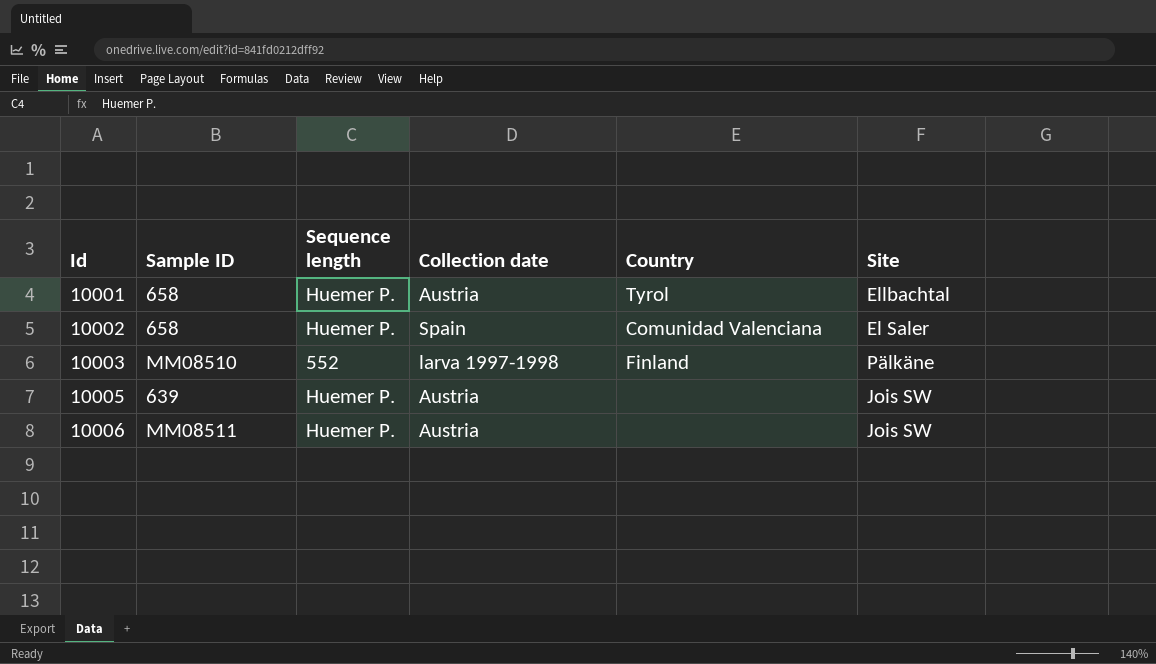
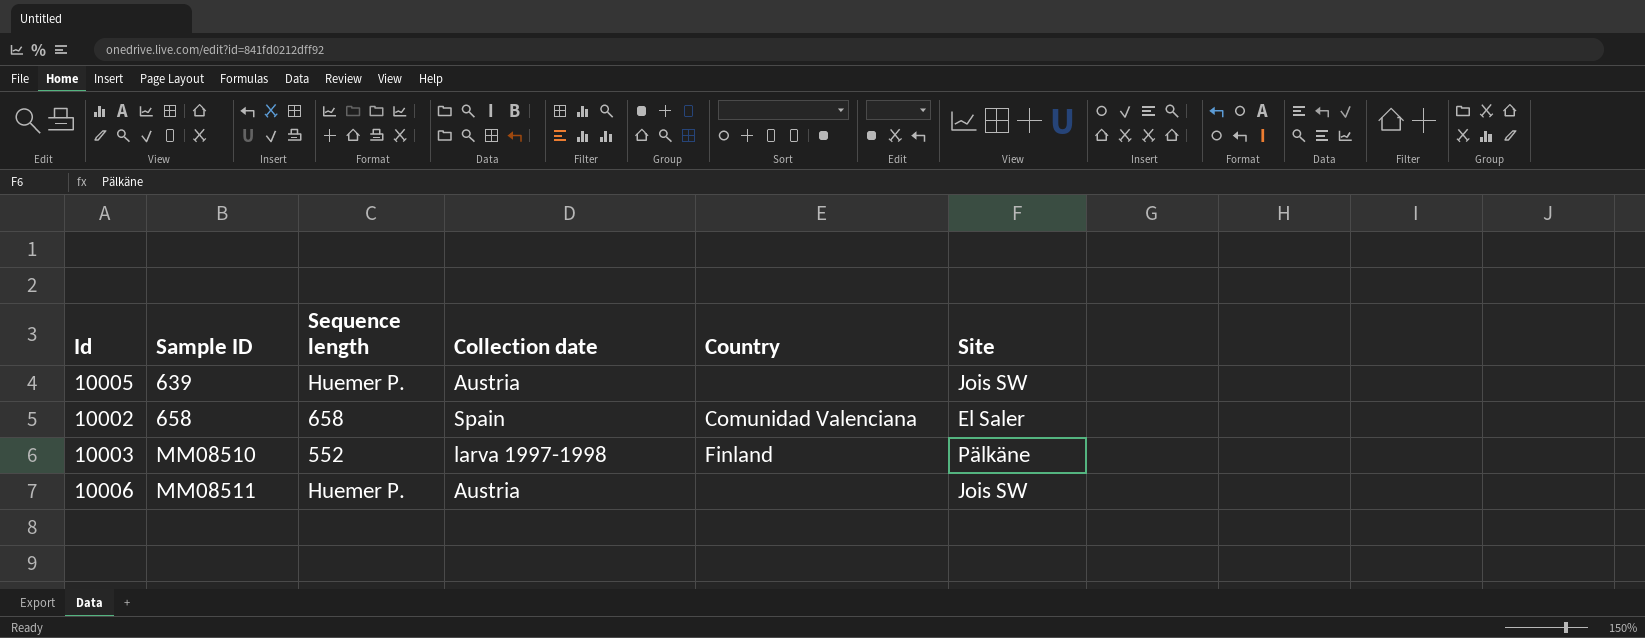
row order: Id ascending -> Sample ID ascending
row 10001: 658 | Huemer P. | Austria | Tyrol | Ellbachtal -> none
10002 | Sequence length: Huemer P. -> 658

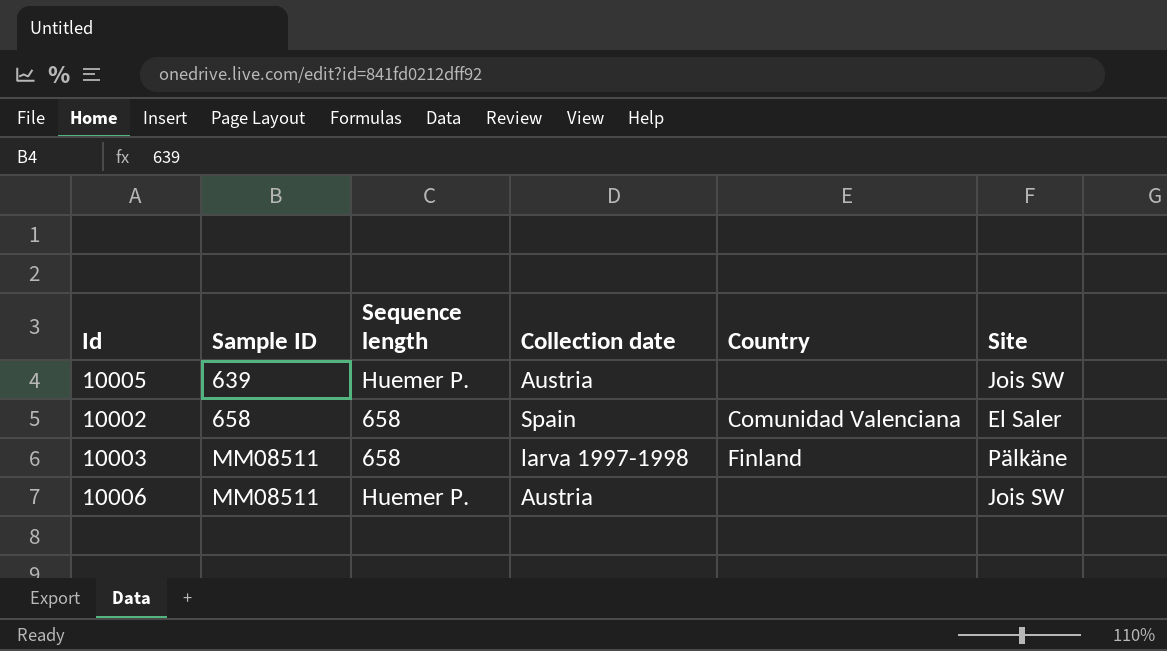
10003 | Sample ID: MM08510 -> MM08511
10003 | Sequence length: 552 -> 658

